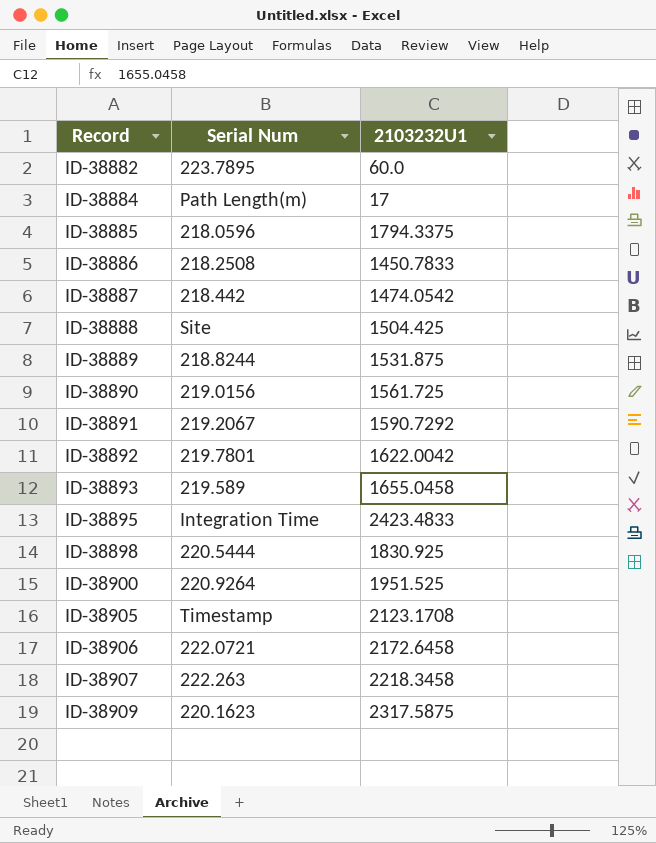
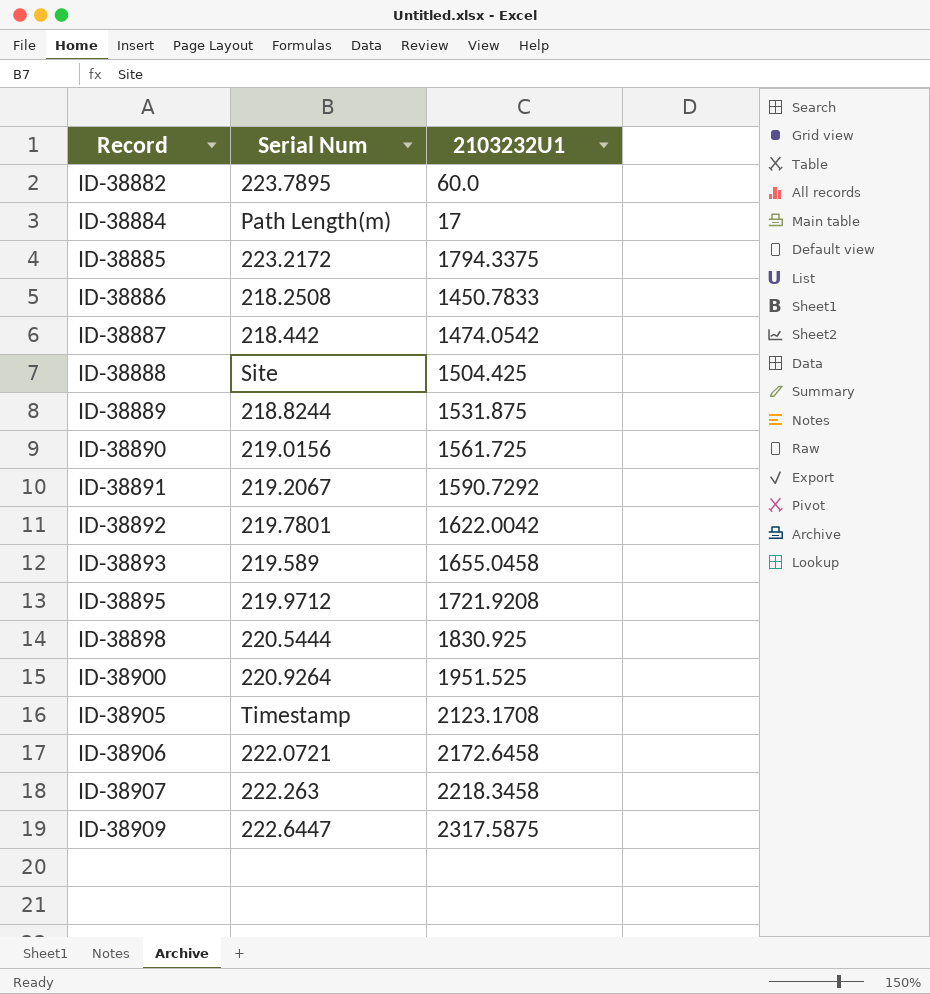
ID-38885 | Serial Num: 218.0596 -> 223.2172
ID-38895 | Serial Num: Integration Time -> 219.9712
ID-38895 | 2103232U1: 2423.4833 -> 1721.9208
ID-38909 | Serial Num: 220.1623 -> 222.6447

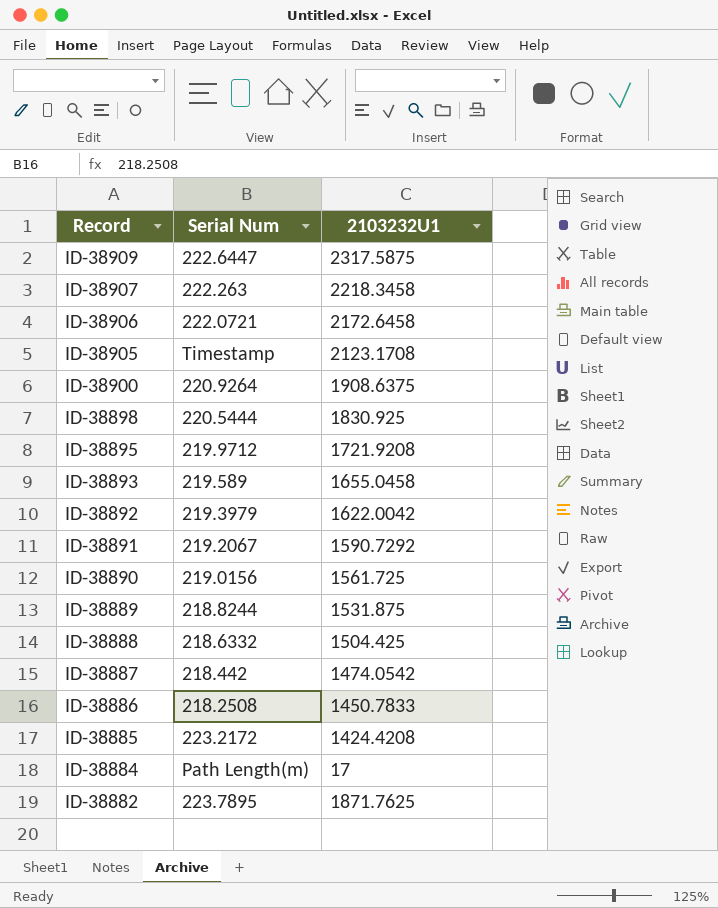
row order: Record ascending -> Record descending
ID-38900 | 2103232U1: 1951.525 -> 1908.6375
ID-38892 | Serial Num: 219.7801 -> 219.3979
ID-38888 | Serial Num: Site -> 218.6332
ID-38885 | 2103232U1: 1794.3375 -> 1424.4208
ID-38882 | 2103232U1: 60.0 -> 1871.7625

